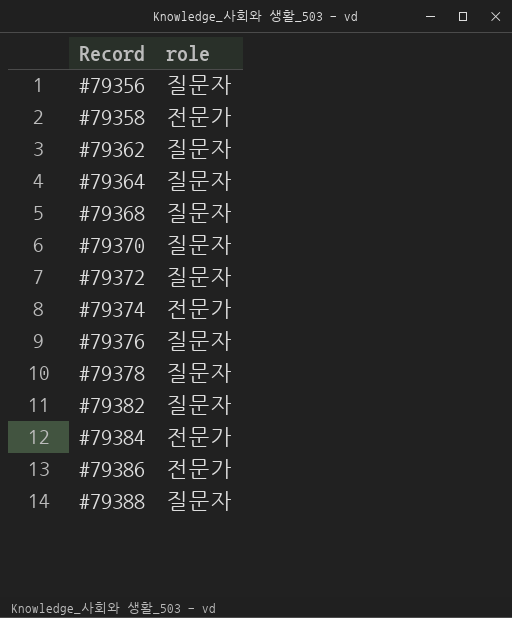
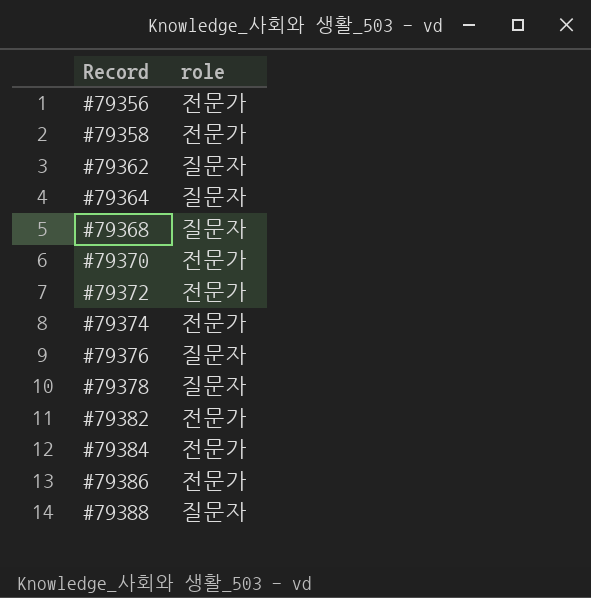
#79356 | role: 질문자 -> 전문가
#79370 | role: 질문자 -> 전문가
#79372 | role: 질문자 -> 전문가
#79382 | role: 질문자 -> 전문가

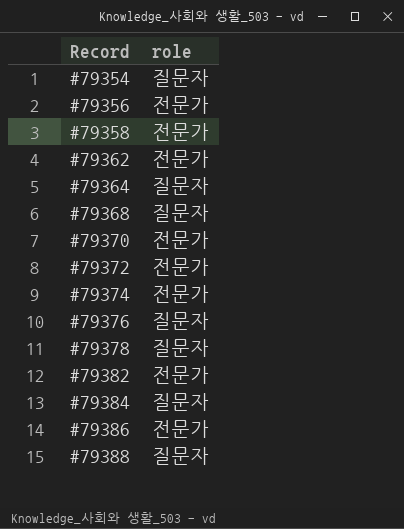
row #79354: none -> 질문자
#79362 | role: 질문자 -> 전문가
#79384 | role: 전문가 -> 질문자

